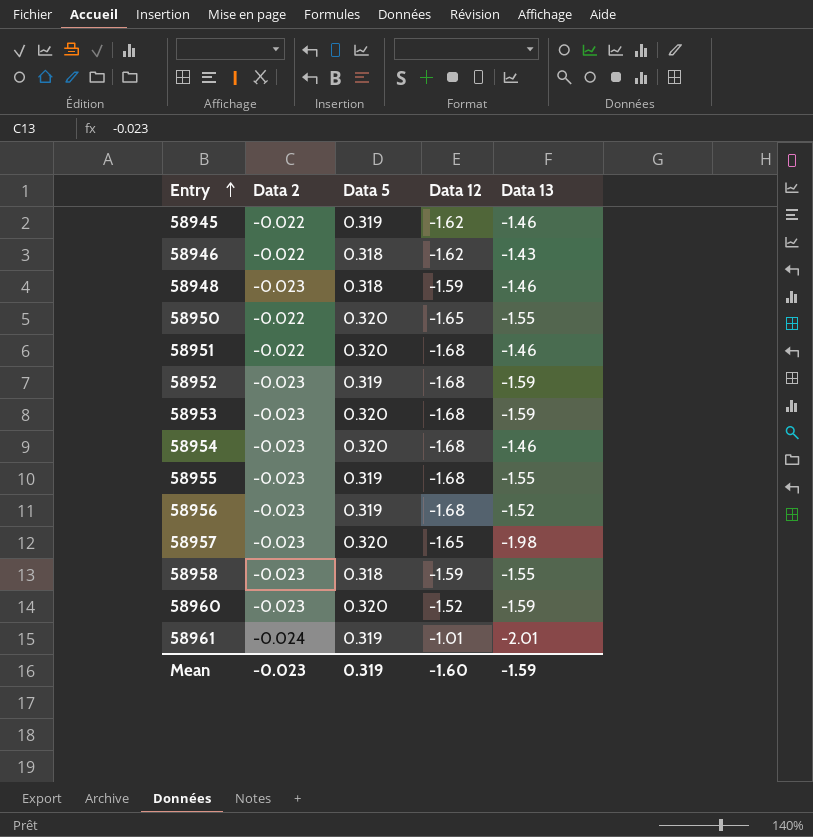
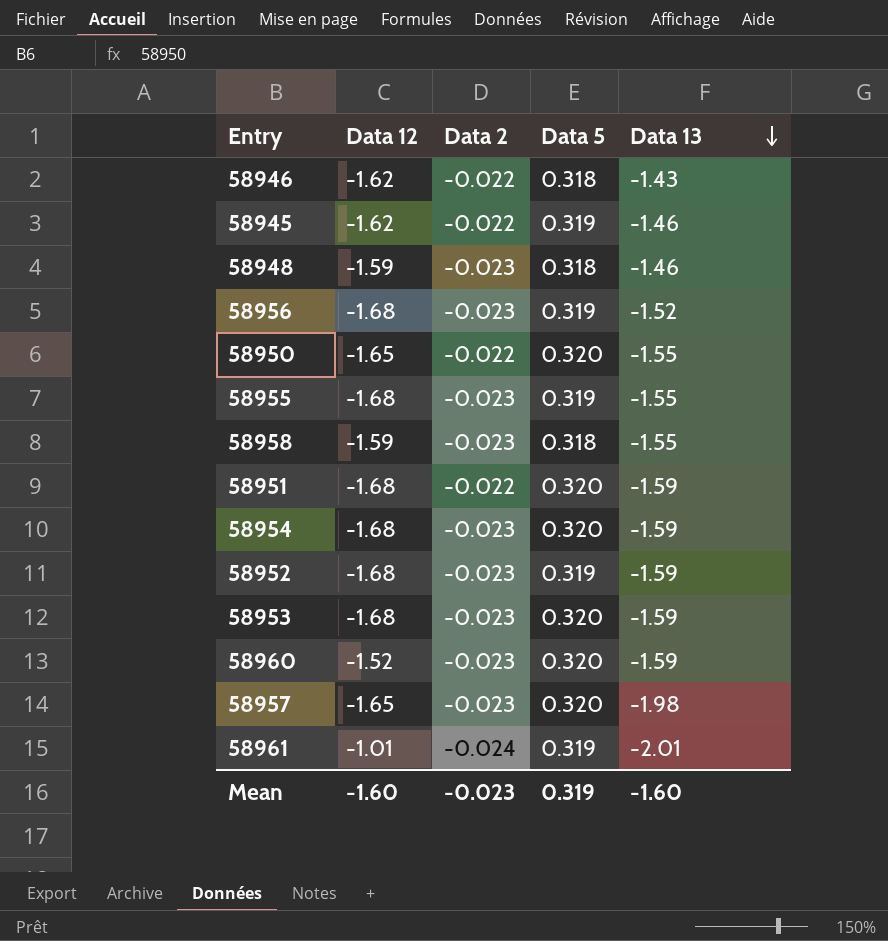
row order: Entry ascending -> Data 13 descending
column Data 12 | position: 4 -> 2
58951 | Data 13: -1.46 -> -1.59
58954 | Data 13: -1.46 -> -1.59
Mean | Data 13: -1.59 -> -1.60

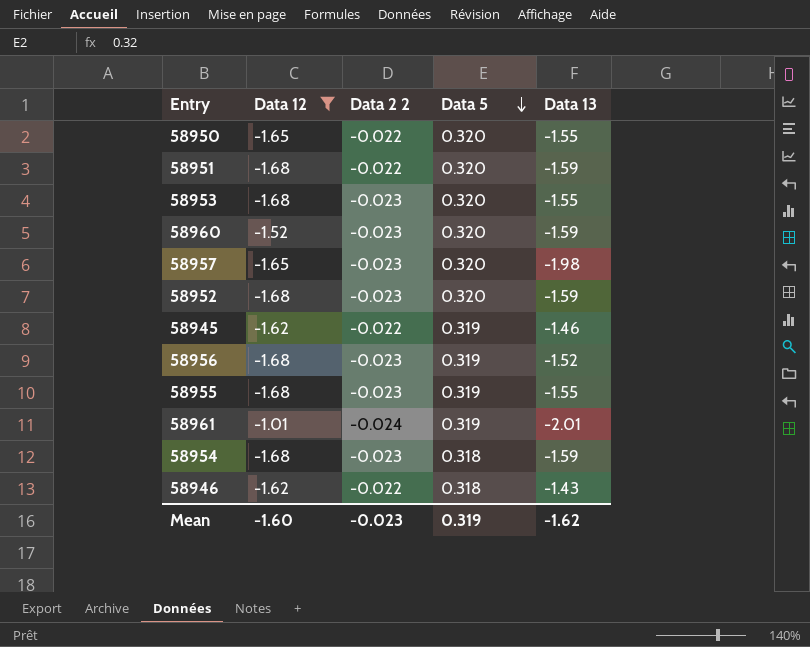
filter: none -> Data 12 != -1.59
row order: Data 13 descending -> Data 5 descending
column name: Data 2 -> Data 2 2
58953 | Data 13: -1.59 -> -1.55
58952 | Data 5: 0.319 -> 0.320
58954 | Data 5: 0.320 -> 0.318
Mean | Data 13: -1.60 -> -1.62

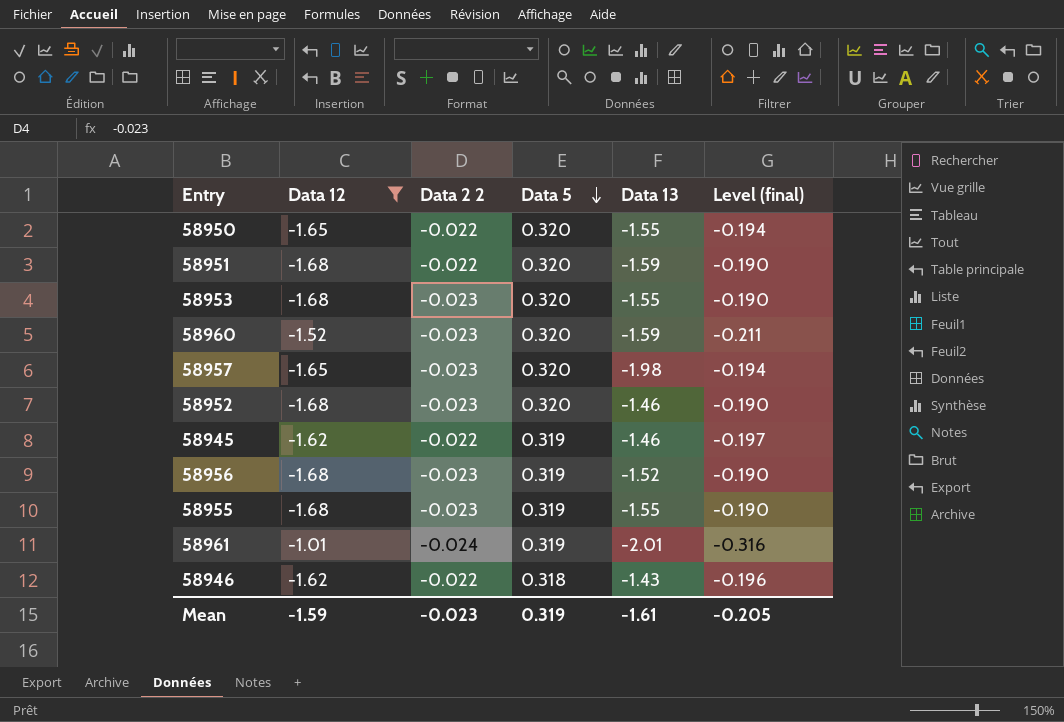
column Level (final) | formula: none -> [Data 5] / [Data 12]
row 58954: -1.68 | -0.023 | 0.318 | -1.59 -> none
58952 | Data 13: -1.59 -> -1.46
Mean | Data 12: -1.60 -> -1.59
Mean | Data 13: -1.62 -> -1.61

